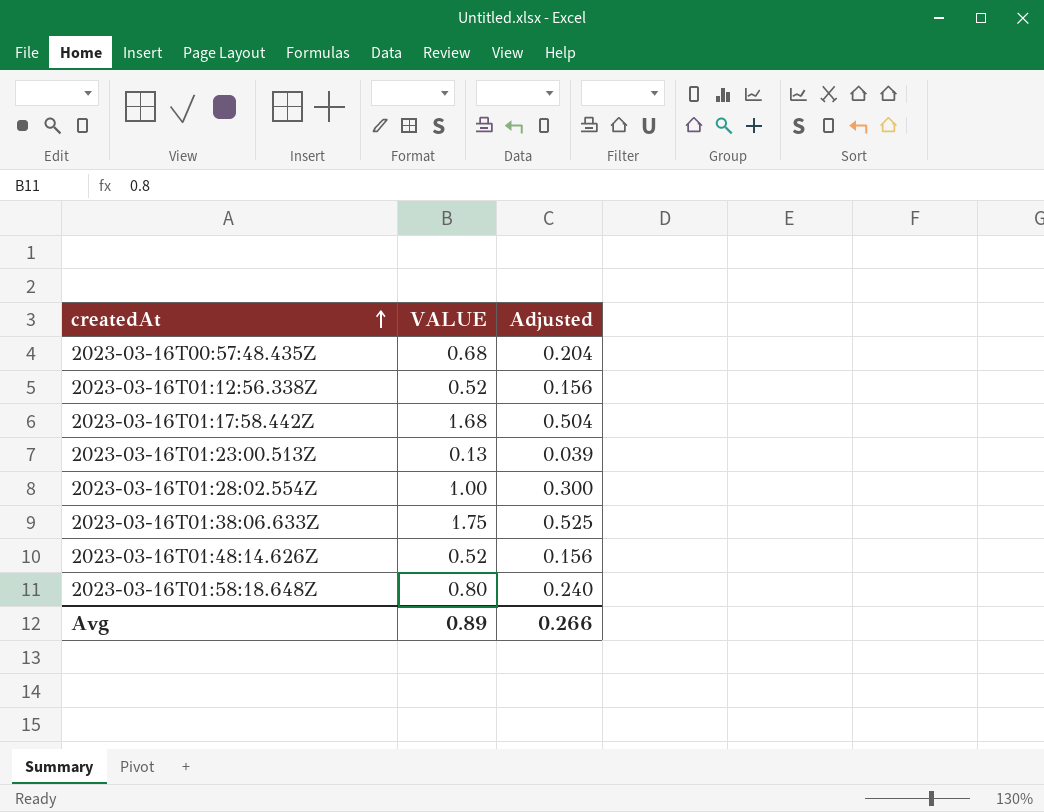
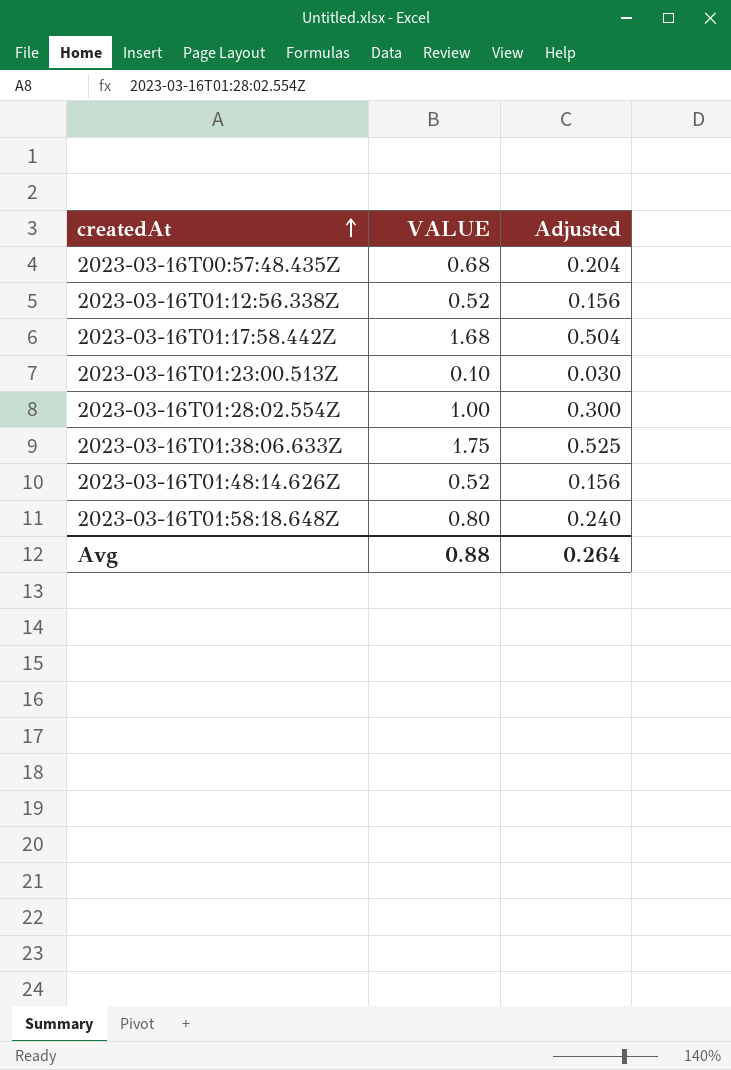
2023-03-16T01:23:00.513Z | VALUE: 0.13 -> 0.10
2023-03-16T01:23:00.513Z | Adjusted: 0.039 -> 0.030
Avg | VALUE: 0.89 -> 0.88
Avg | Adjusted: 0.266 -> 0.264

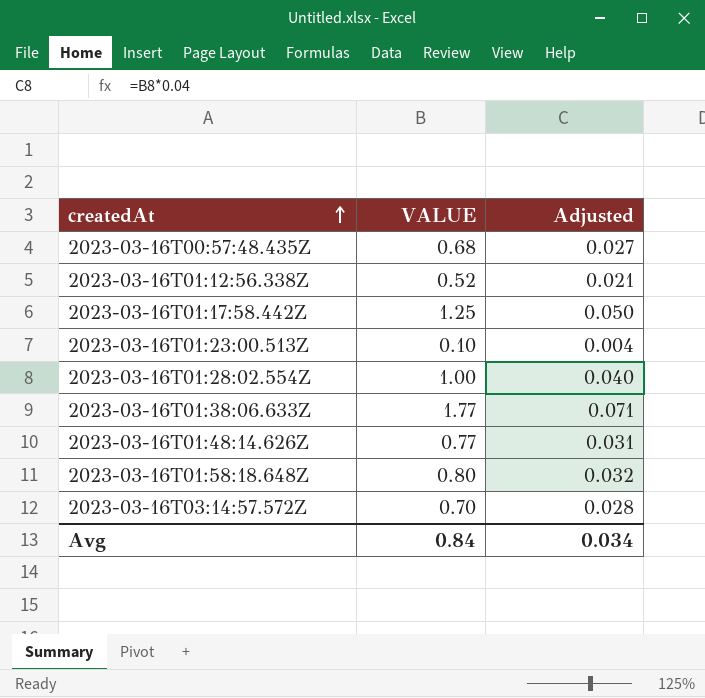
column Adjusted | formula: [VALUE] * 0.3 -> [VALUE] * 0.04
2023-03-16T01:17:58.442Z | VALUE: 1.68 -> 1.25
2023-03-16T01:38:06.633Z | VALUE: 1.75 -> 1.77
2023-03-16T01:48:14.626Z | VALUE: 0.52 -> 0.77
row 2023-03-16T03:14:57.572Z: none -> 0.70 | 0.028
Avg | VALUE: 0.88 -> 0.84
Avg | Adjusted: 0.264 -> 0.034

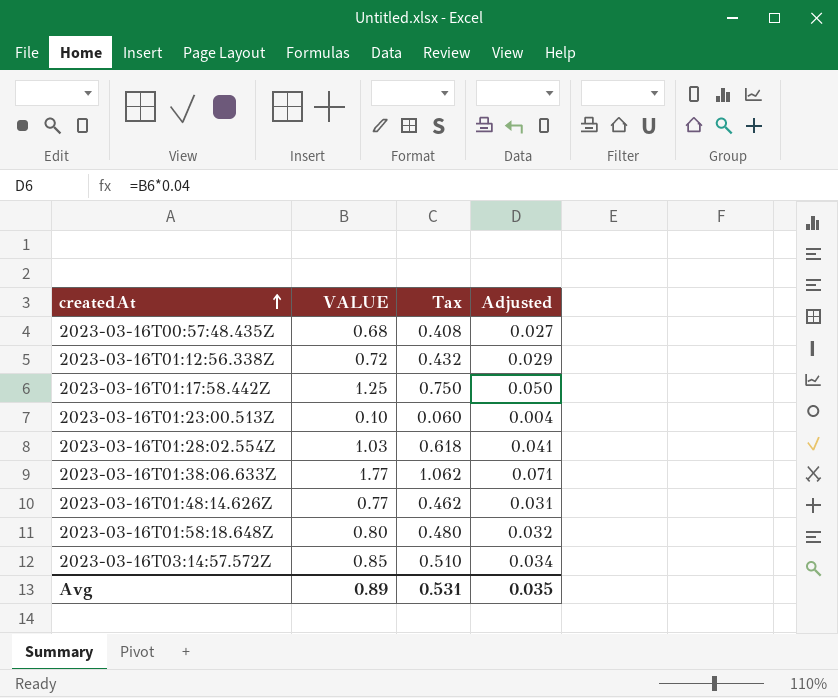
column Tax | formula: none -> [VALUE] * 0.6
2023-03-16T01:12:56.338Z | VALUE: 0.52 -> 0.72
2023-03-16T01:12:56.338Z | Adjusted: 0.021 -> 0.029
2023-03-16T01:28:02.554Z | VALUE: 1.00 -> 1.03
2023-03-16T01:28:02.554Z | Adjusted: 0.040 -> 0.041
2023-03-16T03:14:57.572Z | VALUE: 0.70 -> 0.85
2023-03-16T03:14:57.572Z | Adjusted: 0.028 -> 0.034
Avg | VALUE: 0.84 -> 0.89
Avg | Adjusted: 0.034 -> 0.035

